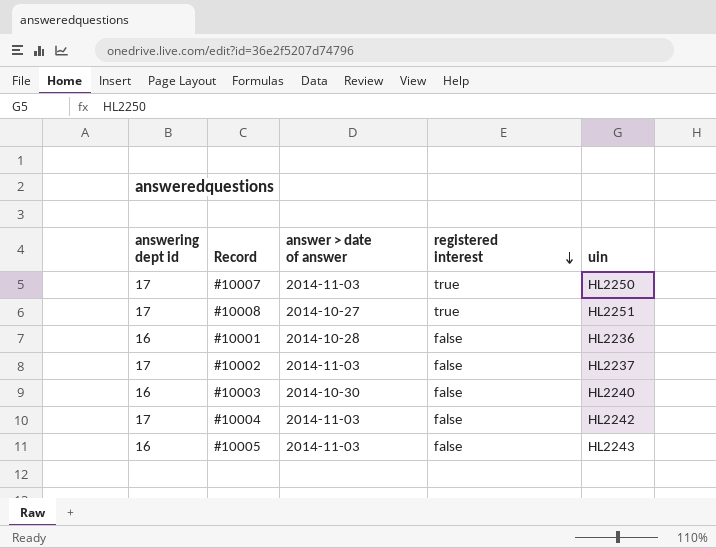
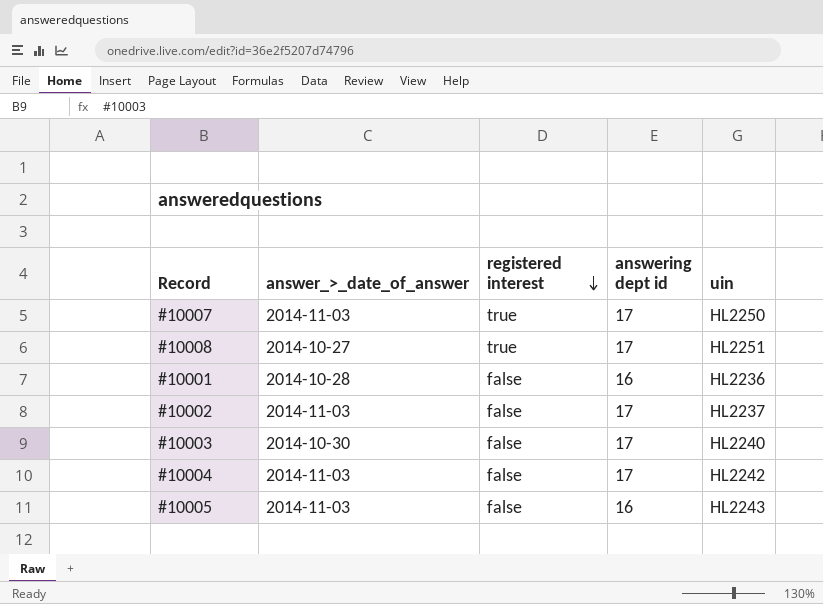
column name: answer > date of answer -> answer_>_date_of_answer
column answering dept id | position: 1 -> 4
#10003 | answering dept id: 16 -> 17

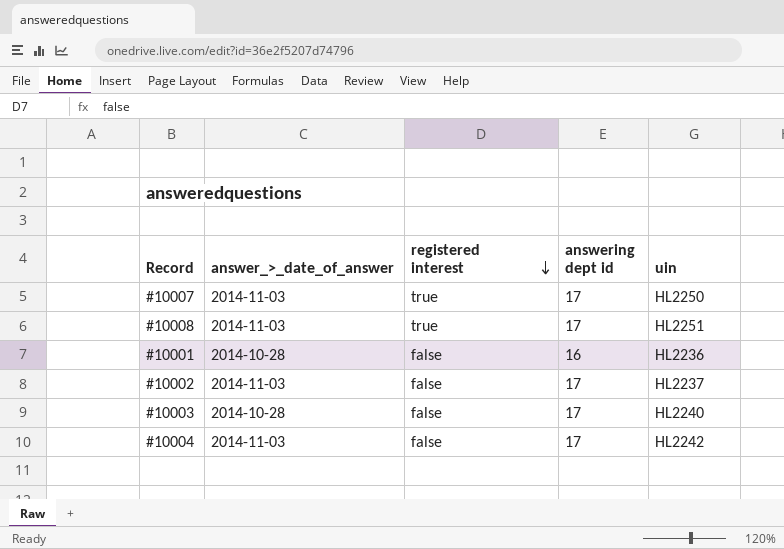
row #10005: 2014-11-03 | false | 16 | HL2243 -> none
#10008 | answer_>_date_of_answer: 2014-10-27 -> 2014-11-03
#10003 | answer_>_date_of_answer: 2014-10-30 -> 2014-10-28

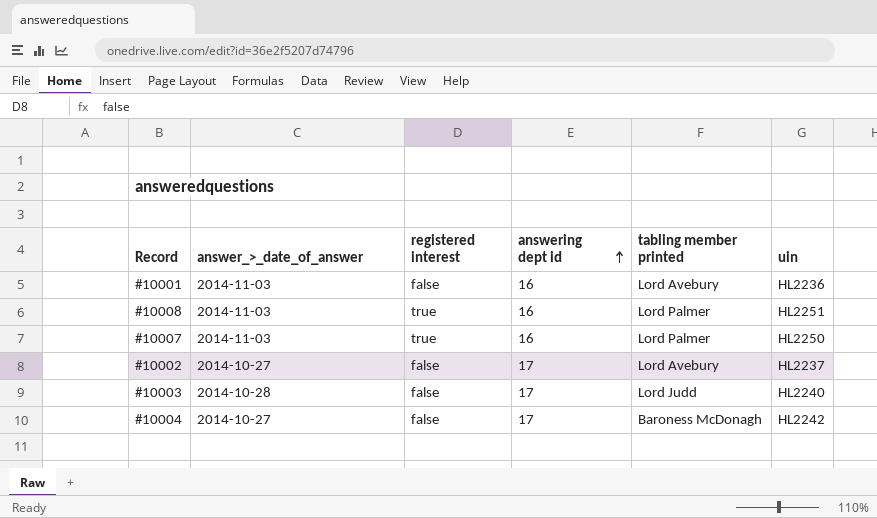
row order: registered interest descending -> answering dept id ascending
column tabling member printed | position: none -> 5
#10001 | answer_>_date_of_answer: 2014-10-28 -> 2014-11-03
#10008 | answering dept id: 17 -> 16
#10007 | answering dept id: 17 -> 16
#10002 | answer_>_date_of_answer: 2014-11-03 -> 2014-10-27
#10004 | answer_>_date_of_answer: 2014-11-03 -> 2014-10-27

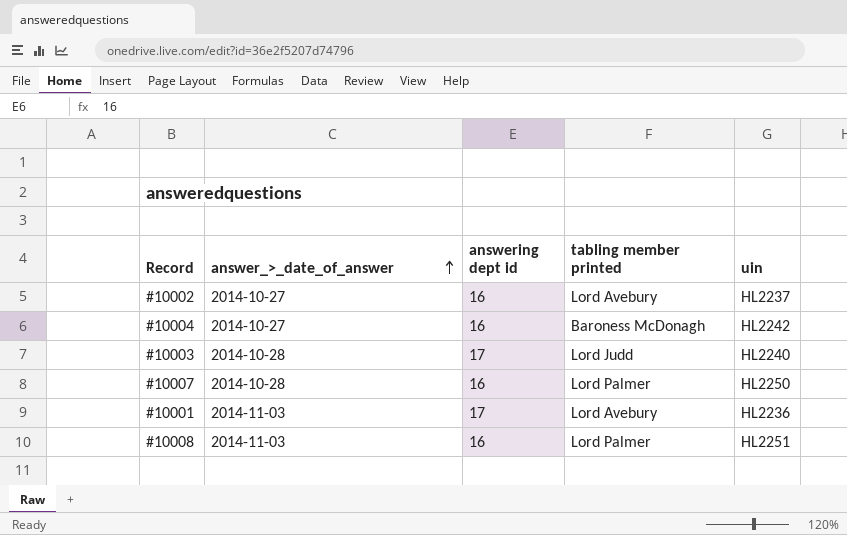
row order: answering dept id ascending -> answer_>_date_of_answer ascending
column registered interest | position: 3 -> none
#10002 | answering dept id: 17 -> 16
#10004 | answering dept id: 17 -> 16
#10007 | answer_>_date_of_answer: 2014-11-03 -> 2014-10-28
#10001 | answering dept id: 16 -> 17

